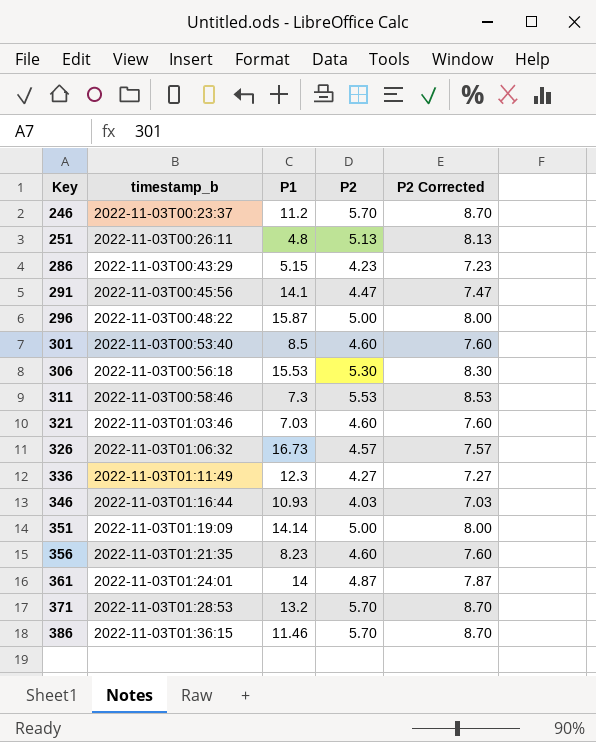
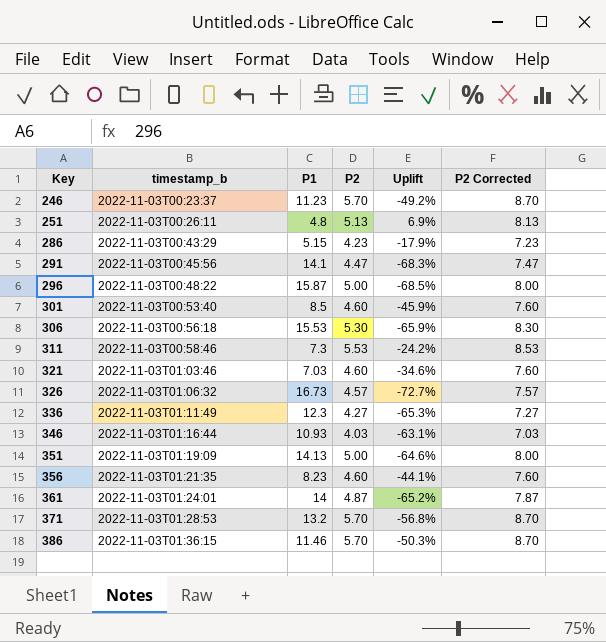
column Uplift | formula: none -> ([P2] - [P1]) / [P1]
246 | P1: 11.2 -> 11.23
351 | P1: 14.14 -> 14.13

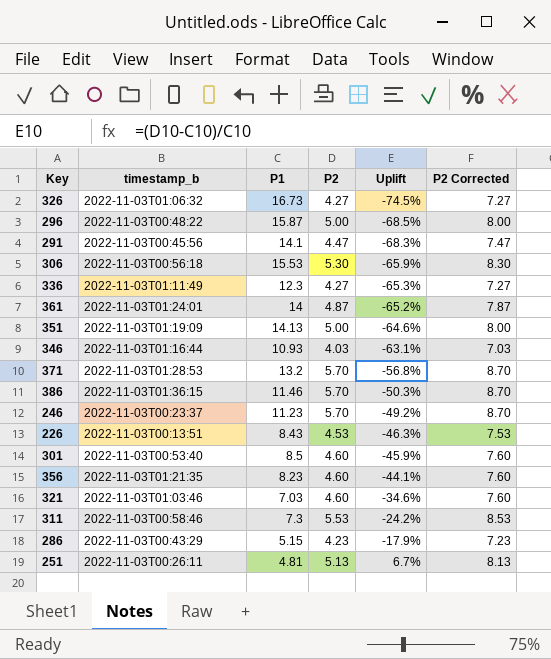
row order: Key ascending -> Uplift ascending
326 | P2: 4.57 -> 4.27
326 | Uplift: -72.7% -> -74.5%
326 | P2 Corrected: 7.57 -> 7.27
row 226: none -> 2022-11-03T00:13:51 | 8.43 | 4.53 | -46.3% | 7.53
251 | P1: 4.8 -> 4.81
251 | Uplift: 6.9% -> 6.7%

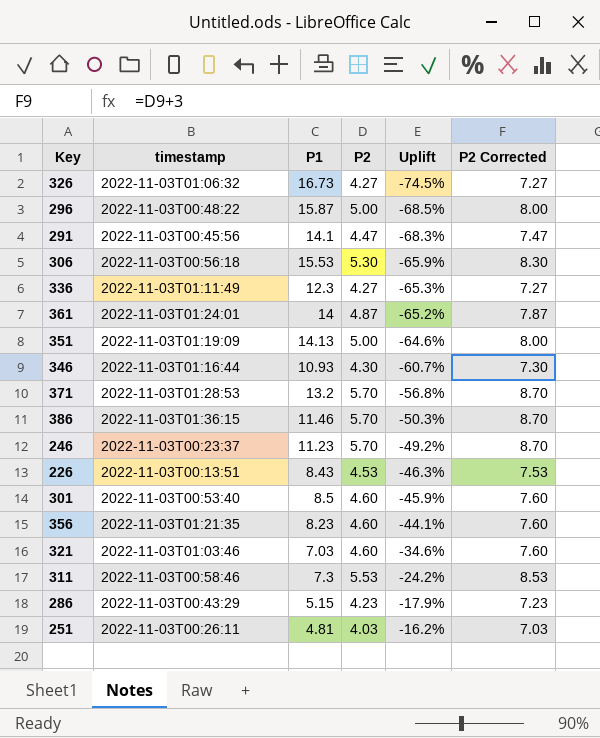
column name: timestamp_b -> timestamp
346 | P2: 4.03 -> 4.30
346 | Uplift: -63.1% -> -60.7%
346 | P2 Corrected: 7.03 -> 7.30
251 | P2: 5.13 -> 4.03
251 | Uplift: 6.7% -> -16.2%
251 | P2 Corrected: 8.13 -> 7.03

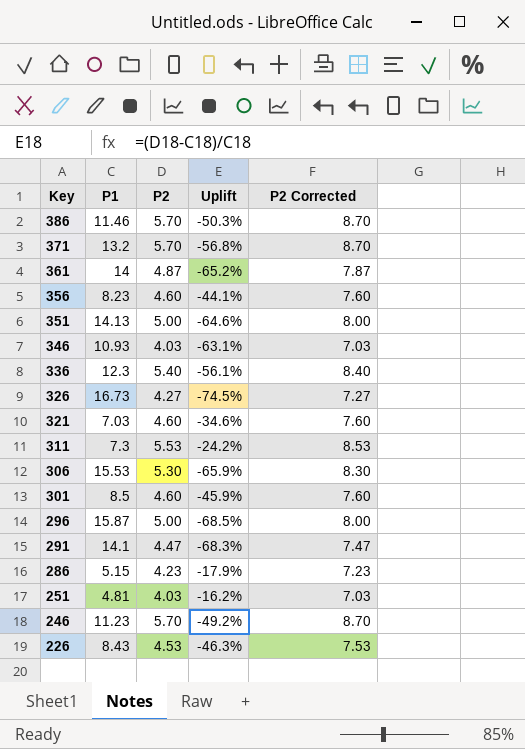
row order: Uplift ascending -> Key descending
column timestamp | position: 2 -> none
346 | P2: 4.30 -> 4.03
346 | Uplift: -60.7% -> -63.1%
346 | P2 Corrected: 7.30 -> 7.03
336 | P2: 4.27 -> 5.40
336 | Uplift: -65.3% -> -56.1%
336 | P2 Corrected: 7.27 -> 8.40

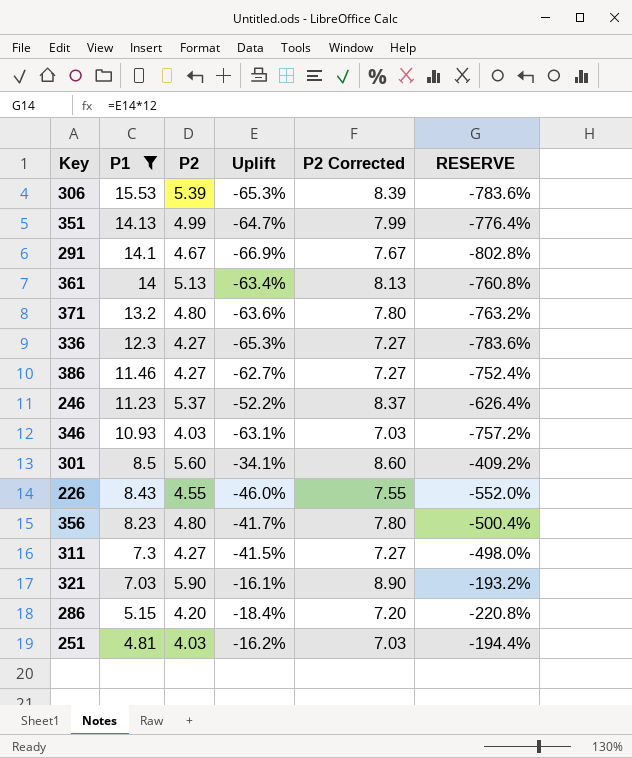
filter: none -> P1 <= 15.53
row order: Key descending -> P1 descending
column RESERVE | formula: none -> [Uplift] * 12
306 | P2: 5.30 -> 5.39
306 | Uplift: -65.9% -> -65.3%
306 | P2 Corrected: 8.30 -> 8.39
351 | P2: 5.00 -> 4.99
351 | Uplift: -64.6% -> -64.7%
351 | P2 Corrected: 8.00 -> 7.99
291 | P2: 4.47 -> 4.67
291 | Uplift: -68.3% -> -66.9%
291 | P2 Corrected: 7.47 -> 7.67
361 | P2: 4.87 -> 5.13
361 | Uplift: -65.2% -> -63.4%
361 | P2 Corrected: 7.87 -> 8.13
371 | P2: 5.70 -> 4.80
371 | Uplift: -56.8% -> -63.6%
371 | P2 Corrected: 8.70 -> 7.80
336 | P2: 5.40 -> 4.27
336 | Uplift: -56.1% -> -65.3%
336 | P2 Corrected: 8.40 -> 7.27
386 | P2: 5.70 -> 4.27
386 | Uplift: -50.3% -> -62.7%
386 | P2 Corrected: 8.70 -> 7.27
246 | P2: 5.70 -> 5.37
246 | Uplift: -49.2% -> -52.2%
246 | P2 Corrected: 8.70 -> 8.37
301 | P2: 4.60 -> 5.60
301 | Uplift: -45.9% -> -34.1%
301 | P2 Corrected: 7.60 -> 8.60
226 | P2: 4.53 -> 4.55
226 | Uplift: -46.3% -> -46.0%
226 | P2 Corrected: 7.53 -> 7.55
356 | P2: 4.60 -> 4.80
356 | Uplift: -44.1% -> -41.7%
356 | P2 Corrected: 7.60 -> 7.80
311 | P2: 5.53 -> 4.27
311 | Uplift: -24.2% -> -41.5%
311 | P2 Corrected: 8.53 -> 7.27
321 | P2: 4.60 -> 5.90
321 | Uplift: -34.6% -> -16.1%
321 | P2 Corrected: 7.60 -> 8.90
286 | P2: 4.23 -> 4.20
286 | Uplift: -17.9% -> -18.4%
286 | P2 Corrected: 7.23 -> 7.20

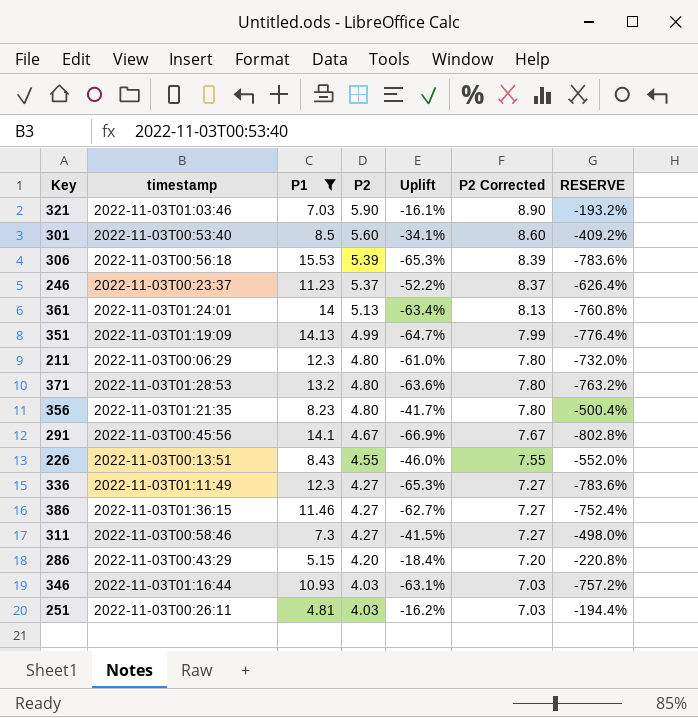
row order: P1 descending -> P2 descending
column timestamp | position: none -> 2
row 211: none -> 2022-11-03T00:06:29 | 12.3 | 4.80 | -61.0% | 7.80 | -732.0%

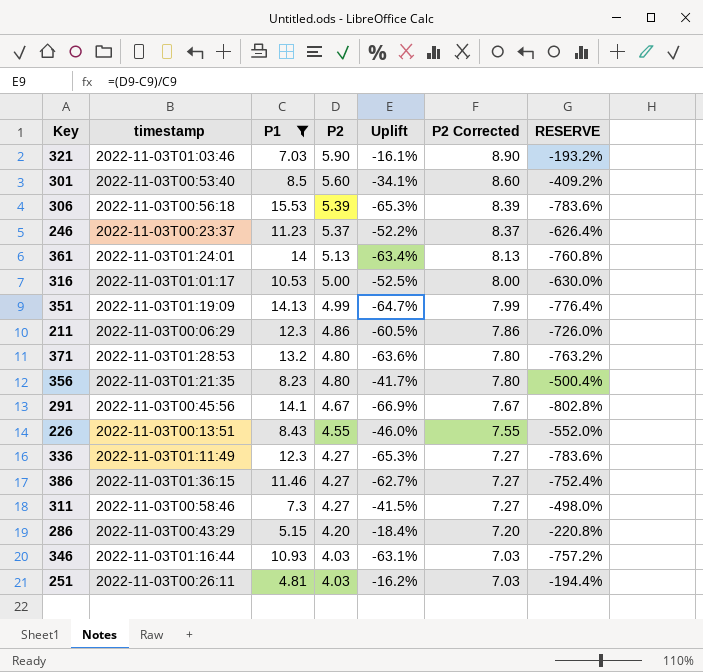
row 316: none -> 2022-11-03T01:01:17 | 10.53 | 5.00 | -52.5% | 8.00 | -630.0%
211 | P2: 4.80 -> 4.86
211 | Uplift: -61.0% -> -60.5%
211 | P2 Corrected: 7.80 -> 7.86
211 | RESERVE: -732.0% -> -726.0%

